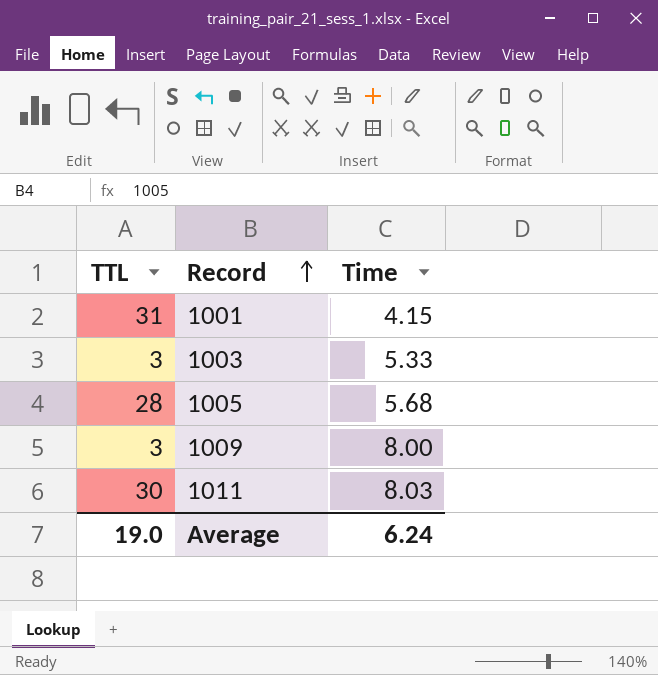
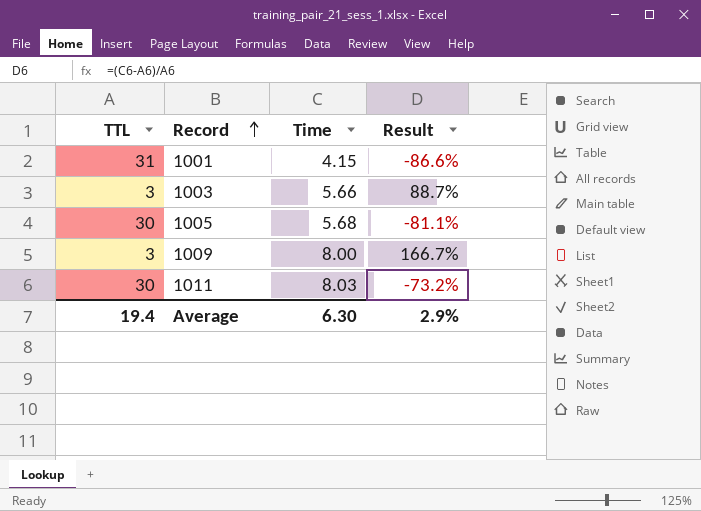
column Result | formula: none -> ([Time] - [TTL]) / [TTL]
1003 | Time: 5.33 -> 5.66
1005 | TTL: 28 -> 30
Average | TTL: 19.0 -> 19.4
Average | Time: 6.24 -> 6.30

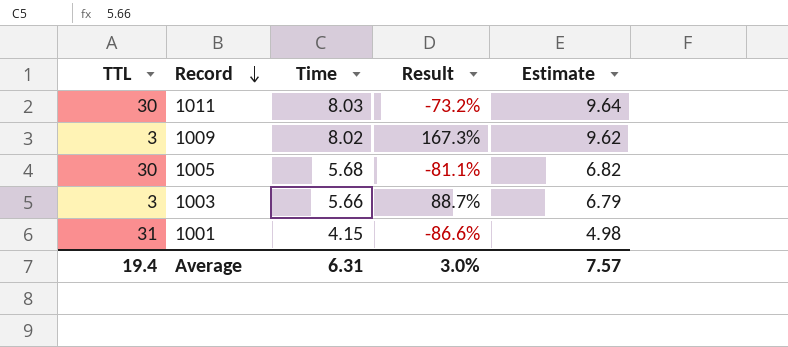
row order: Record ascending -> Record descending
column Estimate | formula: none -> [Time] * 1.2
1009 | Time: 8.00 -> 8.02
1009 | Result: 166.7% -> 167.3%
Average | Time: 6.30 -> 6.31
Average | Result: 2.9% -> 3.0%

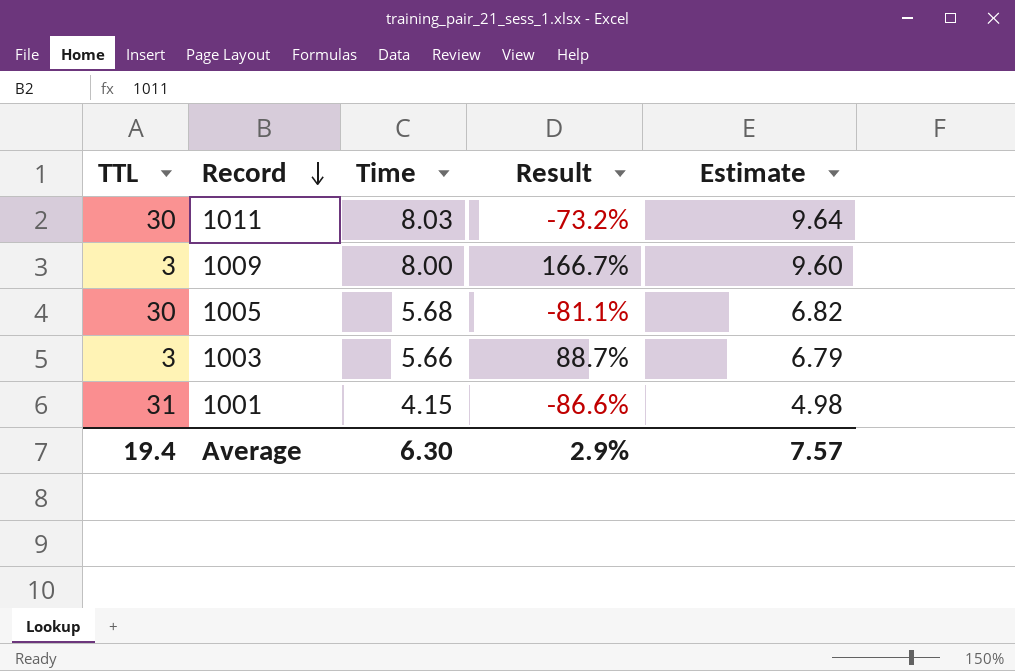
1009 | Time: 8.02 -> 8.00
1009 | Result: 167.3% -> 166.7%
1009 | Estimate: 9.62 -> 9.60
Average | Time: 6.31 -> 6.30
Average | Result: 3.0% -> 2.9%

